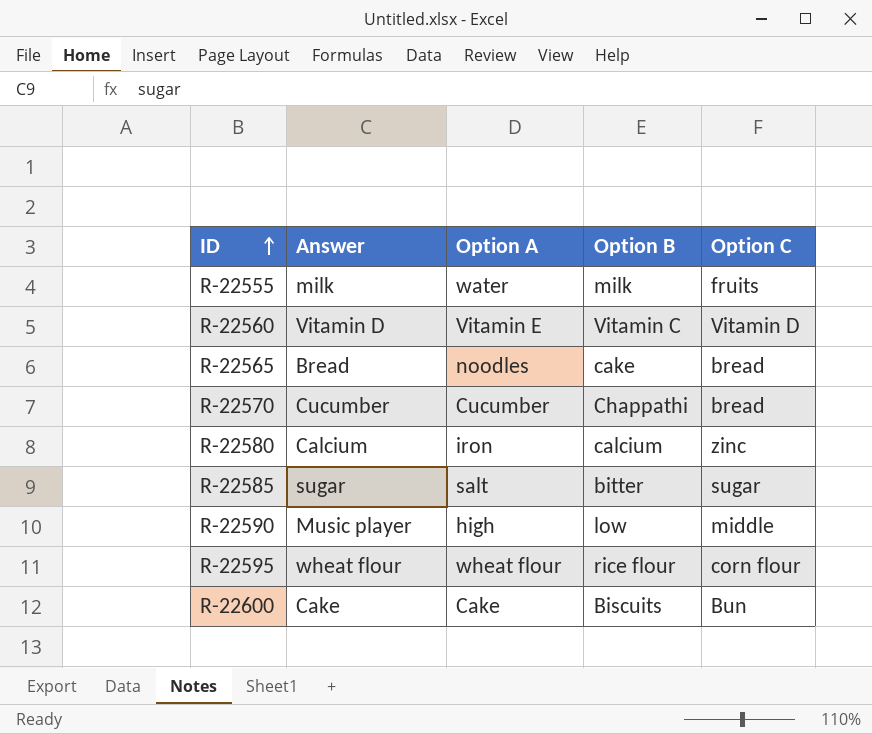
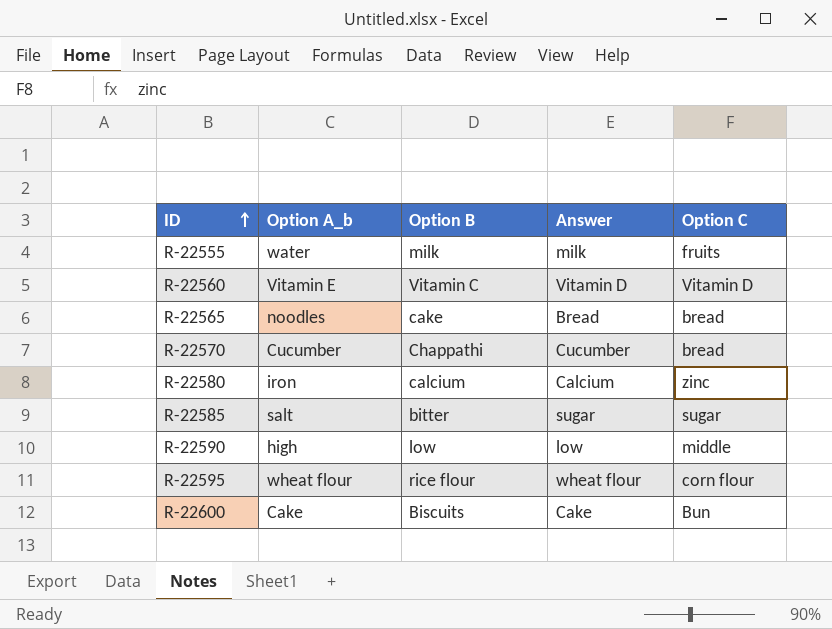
column name: Option A -> Option A_b
column Answer | position: 2 -> 4
R-22590 | Answer: Music player -> low

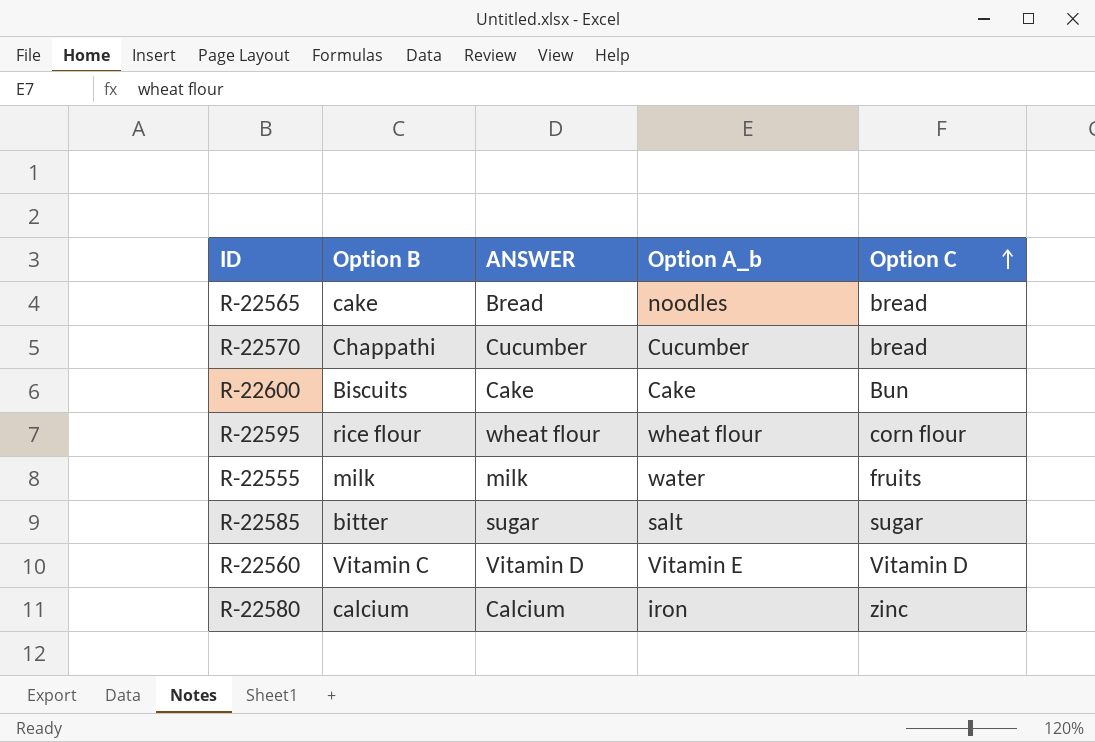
row order: ID ascending -> Option C ascending
column name: Answer -> ANSWER
column Option A_b | position: 2 -> 4
row R-22590: high | low | low | middle -> none

